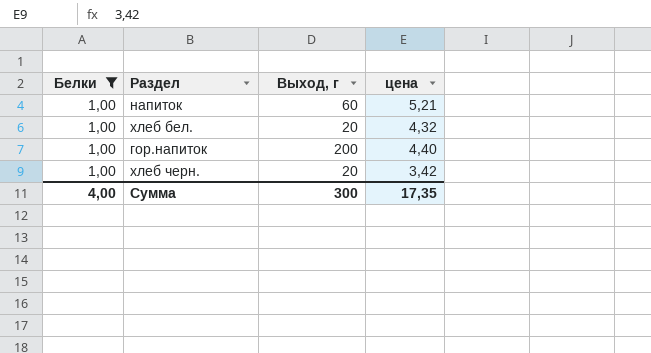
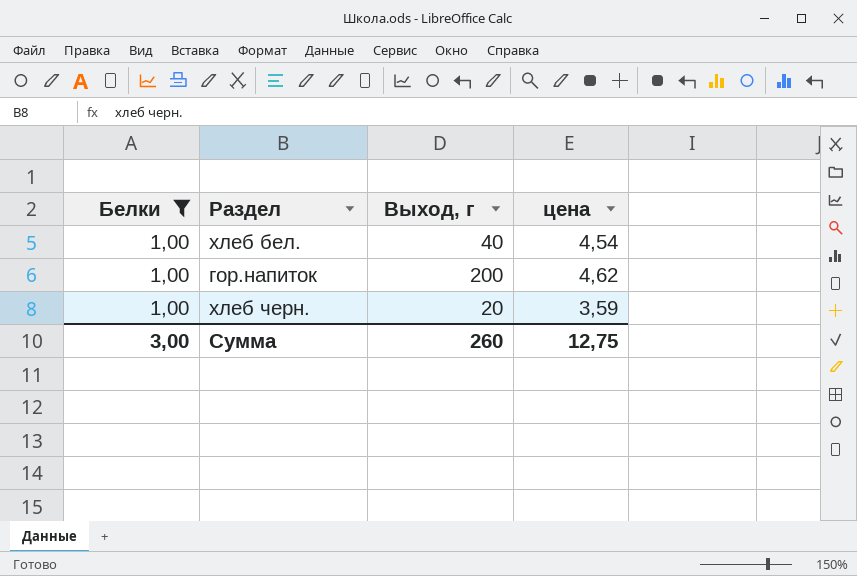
row напиток: 1,00 | 60 | 5,21 -> none
хлеб бел. | Выход, г: 20 -> 40
хлеб бел. | цена: 4,32 -> 4,54
гор.напиток | цена: 4,40 -> 4,62
хлеб черн. | цена: 3,42 -> 3,59
Сумма | Белки: 4,00 -> 3,00
Сумма | Выход, г: 300 -> 260
Сумма | цена: 17,35 -> 12,75

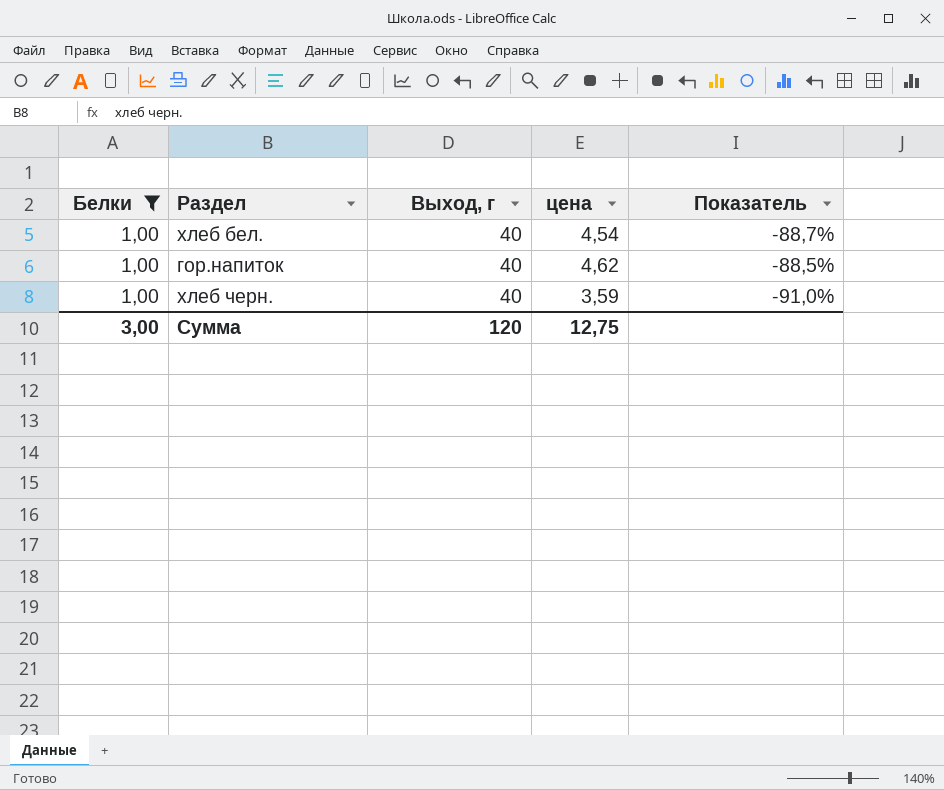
column Показатель | formula: none -> ([цена] - [Выход, г]) / [Выход, г]
гор.напиток | Выход, г: 200 -> 40
хлеб черн. | Выход, г: 20 -> 40
Сумма | Выход, г: 260 -> 120

